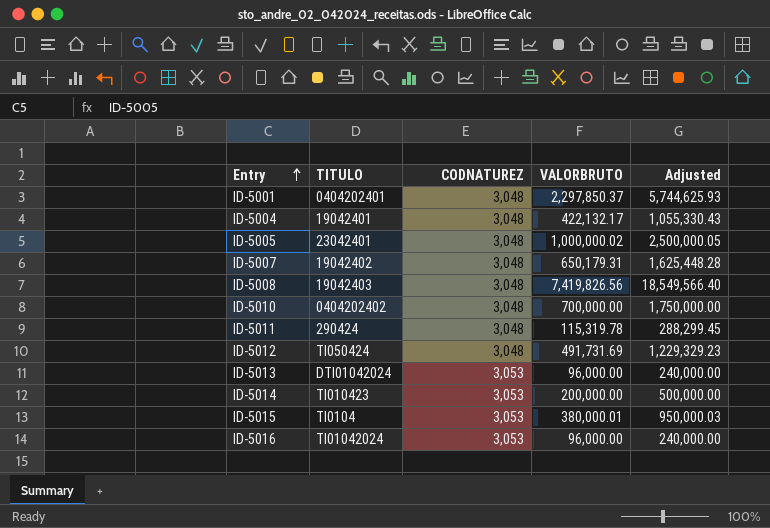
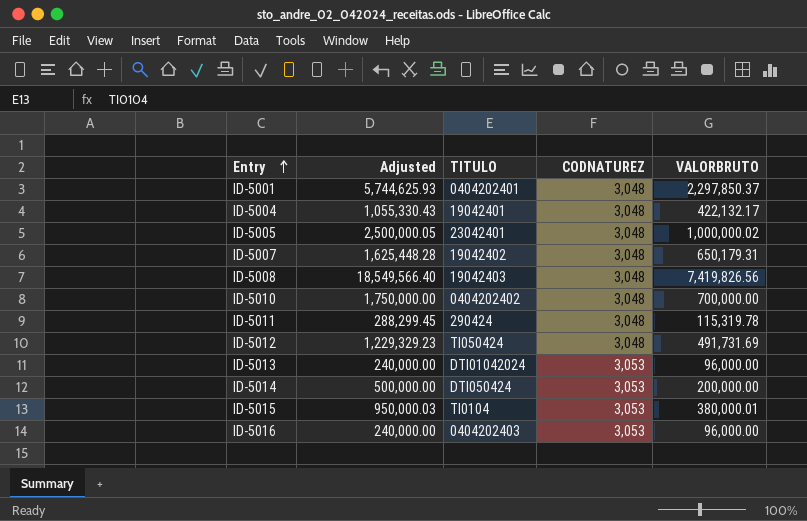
column Adjusted | position: 5 -> 2
ID-5014 | TITULO: TI010423 -> DTI050424
ID-5016 | TITULO: TI01042024 -> 0404202403

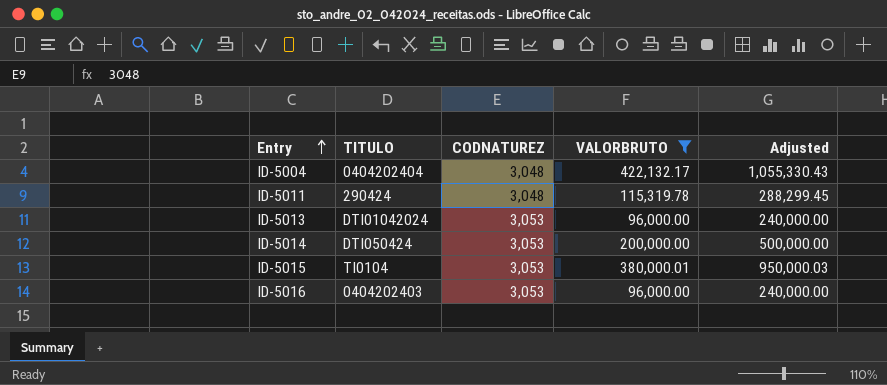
filter: none -> VALORBRUTO <= 422,132.17
column Adjusted | position: 2 -> 5
ID-5004 | TITULO: 19042401 -> 0404202404

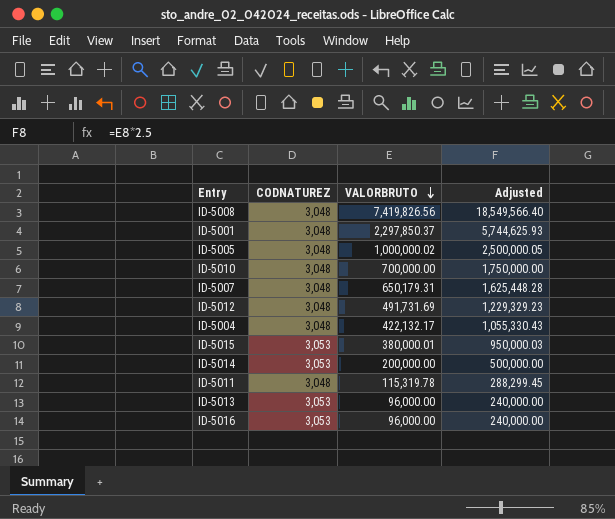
filter: VALORBRUTO <= 422,132.17 -> none
row order: Entry ascending -> VALORBRUTO descending
column TITULO | position: 2 -> none

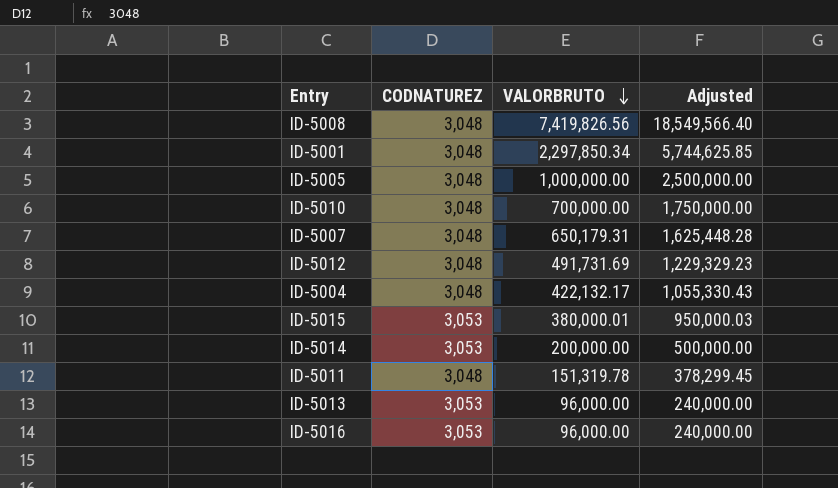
ID-5001 | VALORBRUTO: 2,297,850.37 -> 2,297,850.34
ID-5001 | Adjusted: 5,744,625.93 -> 5,744,625.85
ID-5005 | VALORBRUTO: 1,000,000.02 -> 1,000,000.00
ID-5005 | Adjusted: 2,500,000.05 -> 2,500,000.00
ID-5011 | VALORBRUTO: 115,319.78 -> 151,319.78
ID-5011 | Adjusted: 288,299.45 -> 378,299.45

